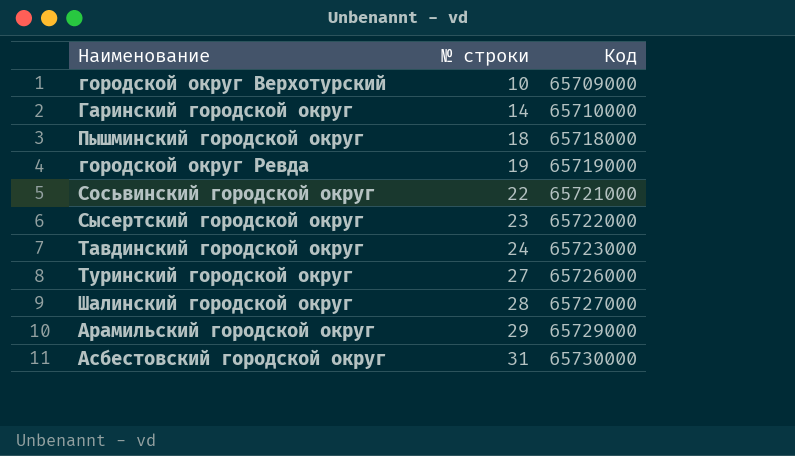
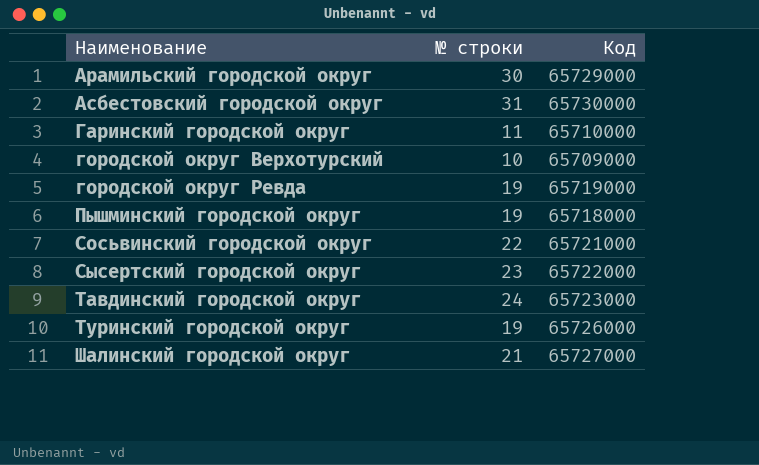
row order: № строки ascending -> Наименование ascending
Арамильский городской округ | № строки: 29 -> 30
Гаринский городской округ | № строки: 14 -> 11
Пышминский городской округ | № строки: 18 -> 19
Туринский городской округ | № строки: 27 -> 19
Шалинский городской округ | № строки: 28 -> 21

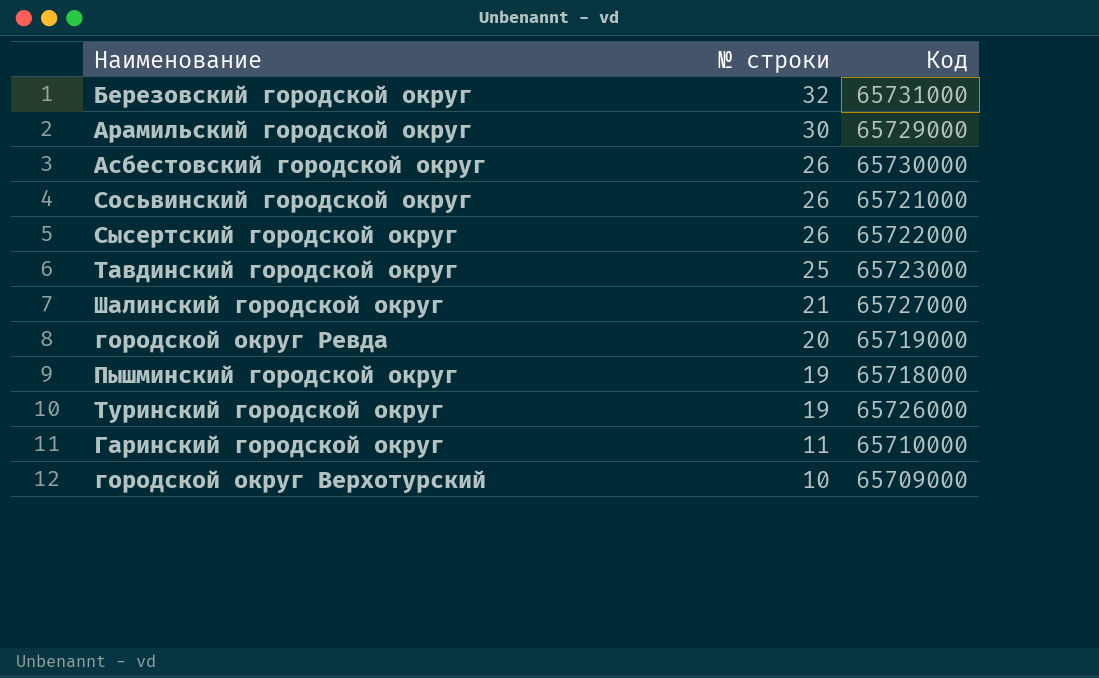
row order: Наименование ascending -> № строки descending
row Березовский городской округ: none -> 32 | 65731000
Асбестовский городской округ | № строки: 31 -> 26
Сосьвинский городской округ | № строки: 22 -> 26
Сысертский городской округ | № строки: 23 -> 26
Тавдинский городской округ | № строки: 24 -> 25
городской округ Ревда | № строки: 19 -> 20

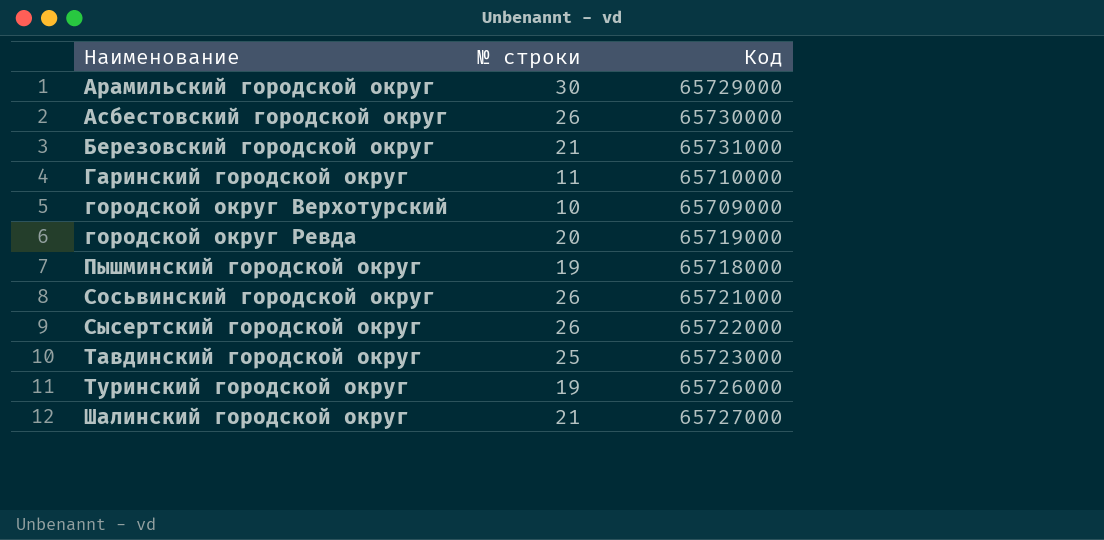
row order: № строки descending -> Наименование ascending
Березовский городской округ | № строки: 32 -> 21

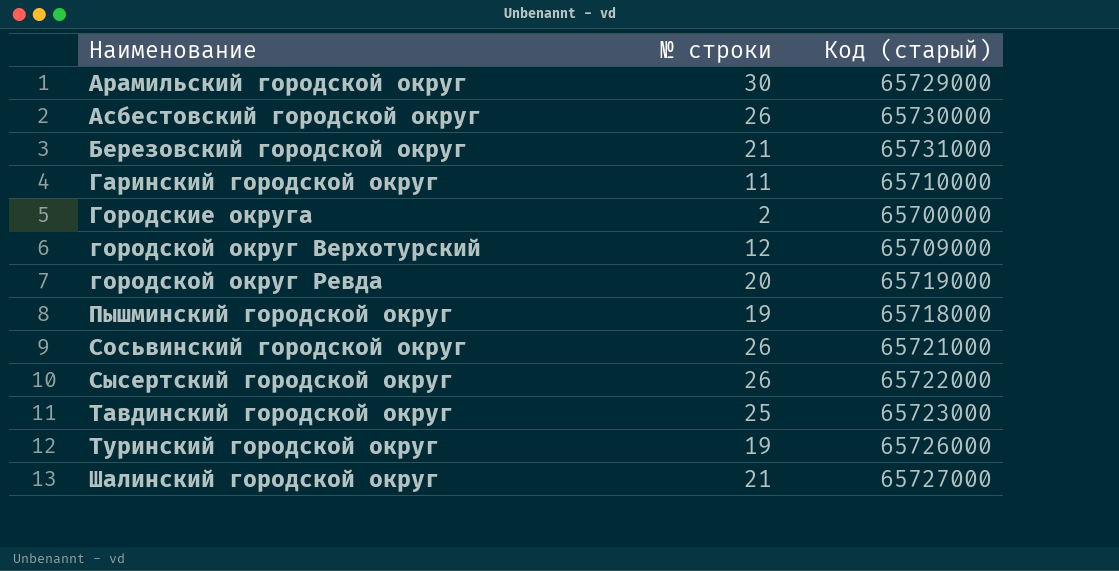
column name: Код -> Код (старый)
row Городские округа: none -> 2 | 65700000
городской округ Верхотурский | № строки: 10 -> 12

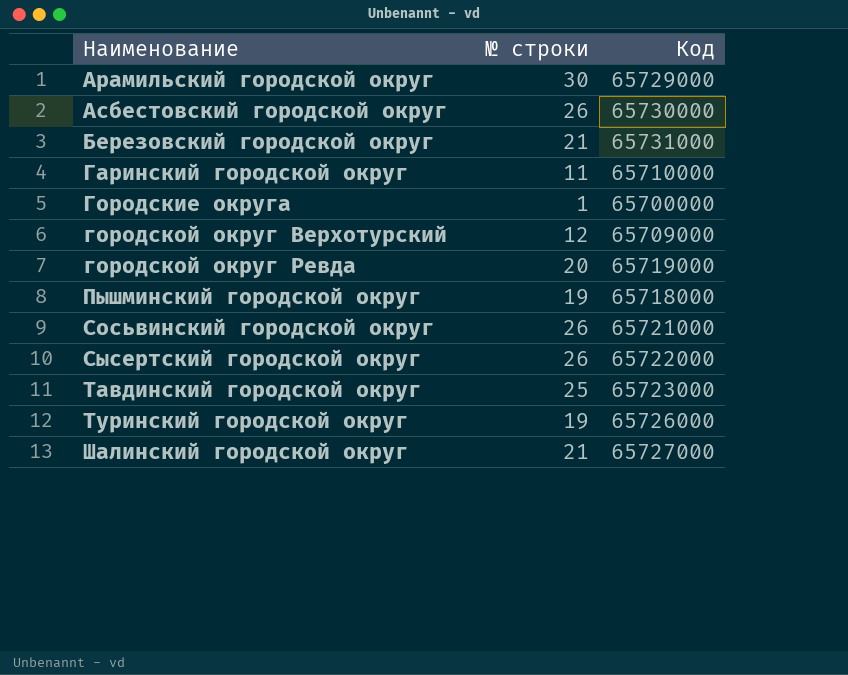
column name: Код (старый) -> Код
Городские округа | № строки: 2 -> 1

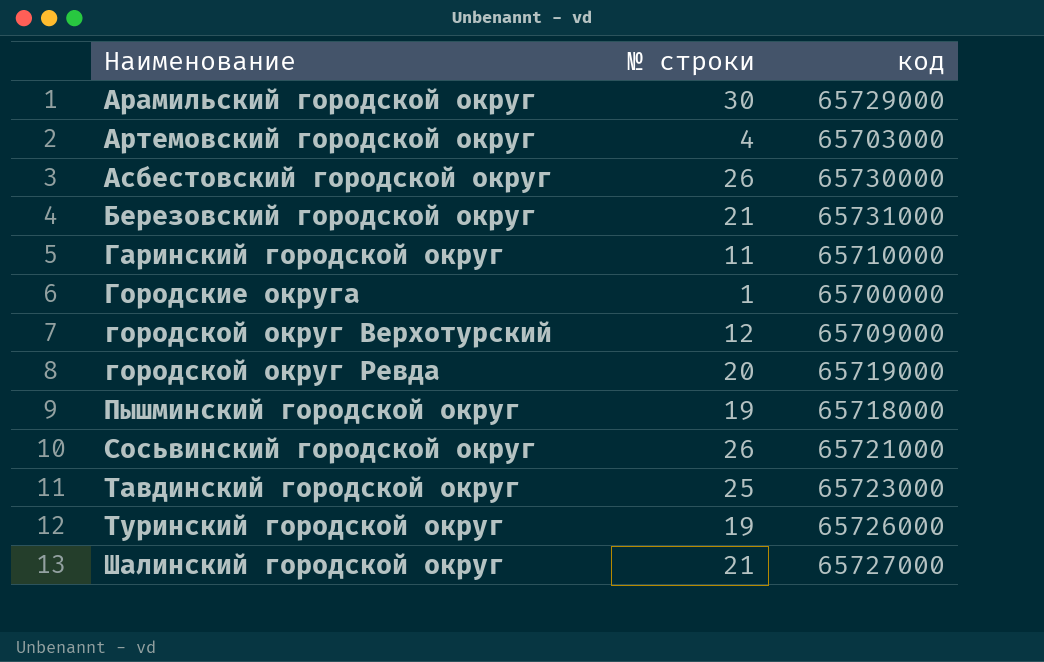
column name: Код -> код
row Сысертский городской округ: 26 | 65722000 -> none
row Артемовский городской округ: none -> 4 | 65703000

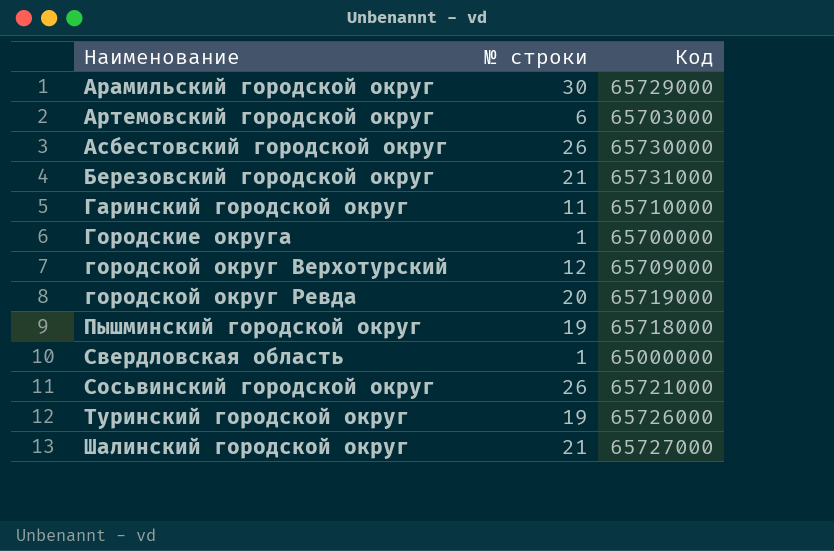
column name: код -> Код
row Тавдинский городской округ: 25 | 65723000 -> none
Артемовский городской округ | № строки: 4 -> 6
row Свердловская область: none -> 1 | 65000000

